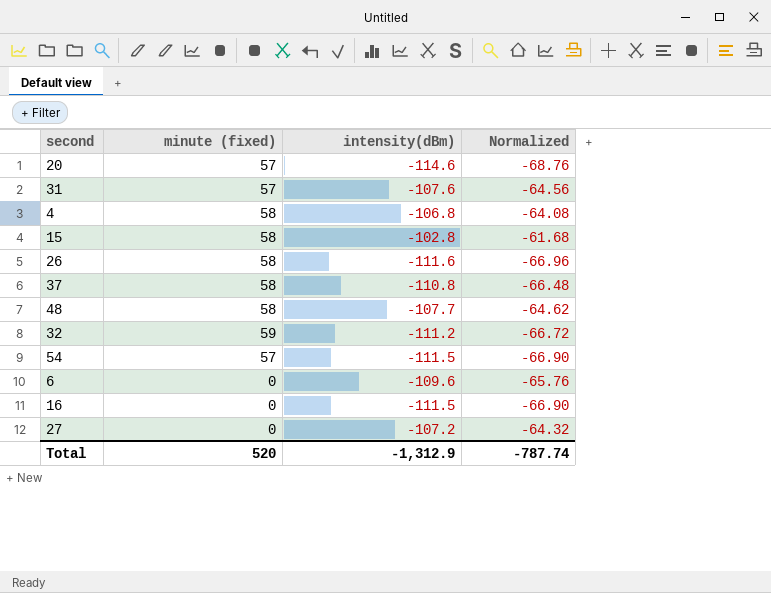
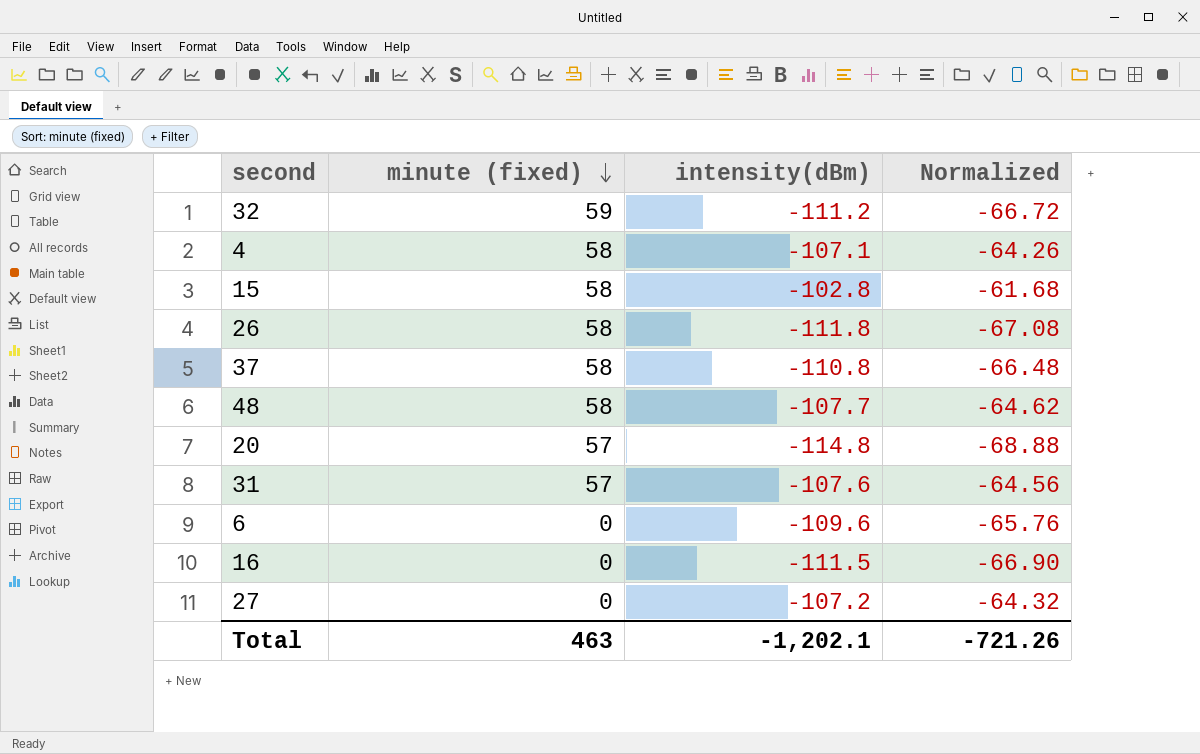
row order: none -> minute (fixed) descending
row 54: 57 | -111.5 | -66.90 -> none
4 | intensity(dBm): -106.8 -> -107.1
4 | Normalized: -64.08 -> -64.26
26 | intensity(dBm): -111.6 -> -111.8
26 | Normalized: -66.96 -> -67.08
20 | intensity(dBm): -114.6 -> -114.8
20 | Normalized: -68.76 -> -68.88
Total | minute (fixed): 520 -> 463
Total | intensity(dBm): -1,312.9 -> -1,202.1
Total | Normalized: -787.74 -> -721.26

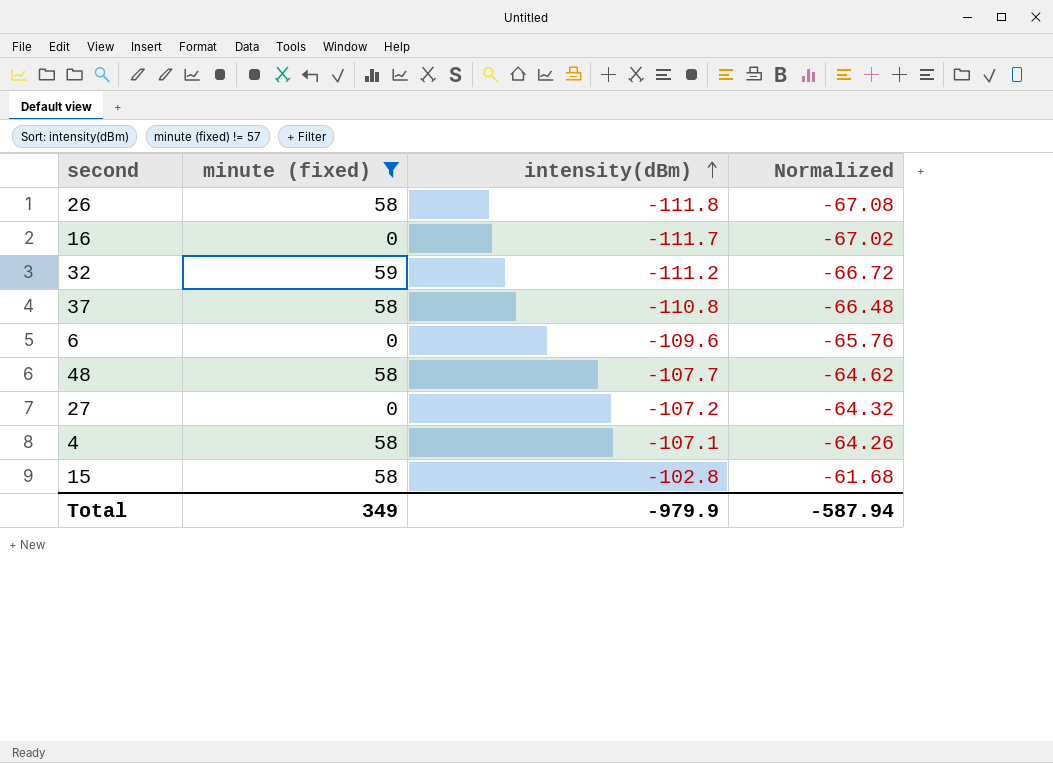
filter: none -> minute (fixed) != 57
row order: minute (fixed) descending -> intensity(dBm) ascending
16 | intensity(dBm): -111.5 -> -111.7
16 | Normalized: -66.90 -> -67.02
Total | minute (fixed): 463 -> 349
Total | intensity(dBm): -1,202.1 -> -979.9
Total | Normalized: -721.26 -> -587.94

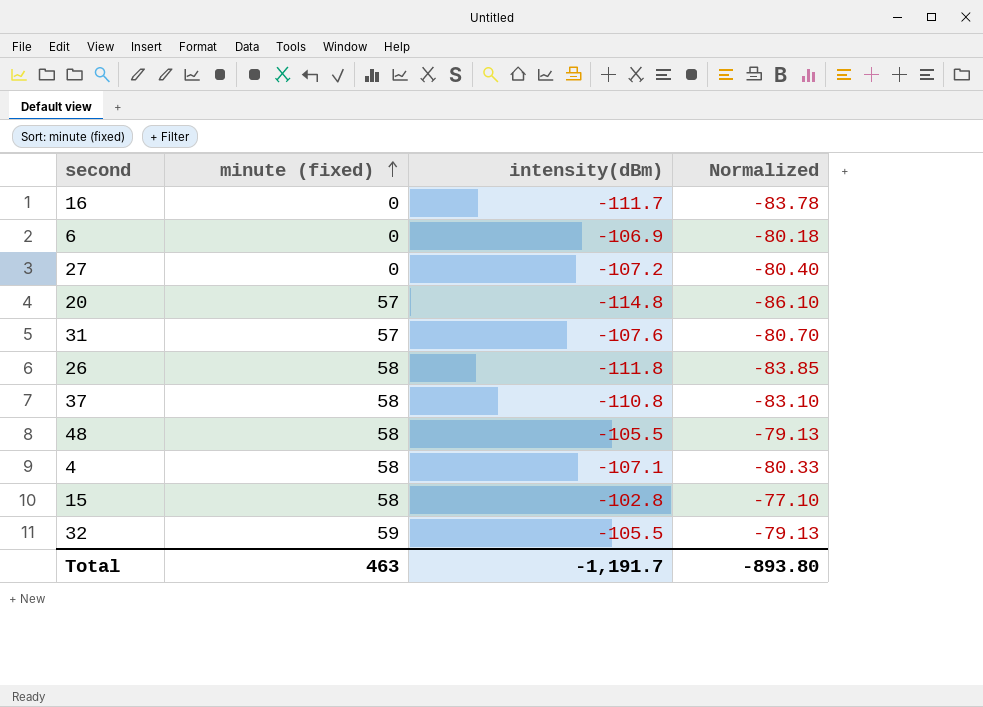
filter: minute (fixed) != 57 -> none
row order: intensity(dBm) ascending -> minute (fixed) ascending
column Normalized | formula: [intensity(dBm)] * 0.6 -> [intensity(dBm)] * 0.75
6 | intensity(dBm): -109.6 -> -106.9
48 | intensity(dBm): -107.7 -> -105.5
32 | intensity(dBm): -111.2 -> -105.5
Total | minute (fixed): 349 -> 463
Total | intensity(dBm): -979.9 -> -1,191.7
Total | Normalized: -587.94 -> -893.80

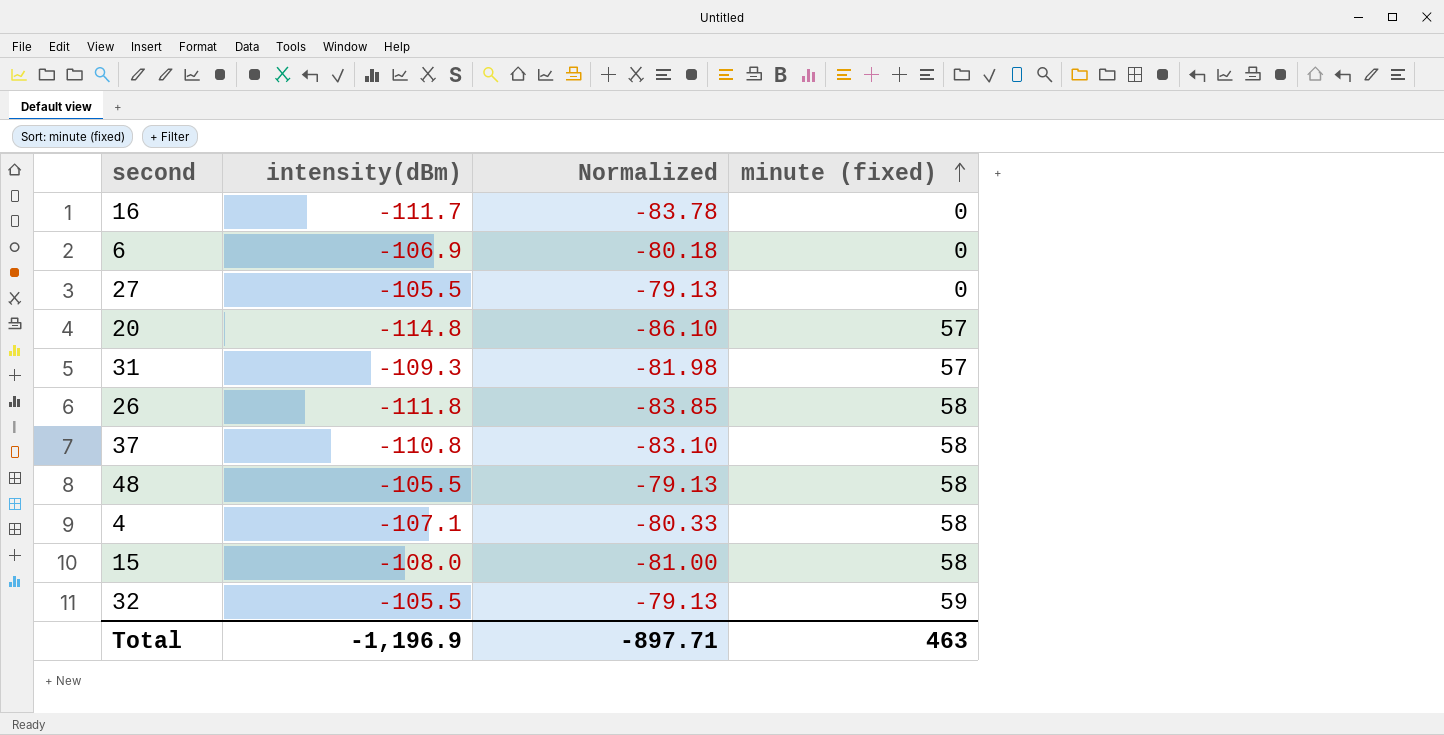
column minute (fixed) | position: 2 -> 4
27 | intensity(dBm): -107.2 -> -105.5
27 | Normalized: -80.40 -> -79.13
31 | intensity(dBm): -107.6 -> -109.3
31 | Normalized: -80.70 -> -81.98
15 | intensity(dBm): -102.8 -> -108.0
15 | Normalized: -77.10 -> -81.00
Total | intensity(dBm): -1,191.7 -> -1,196.9
Total | Normalized: -893.80 -> -897.71

